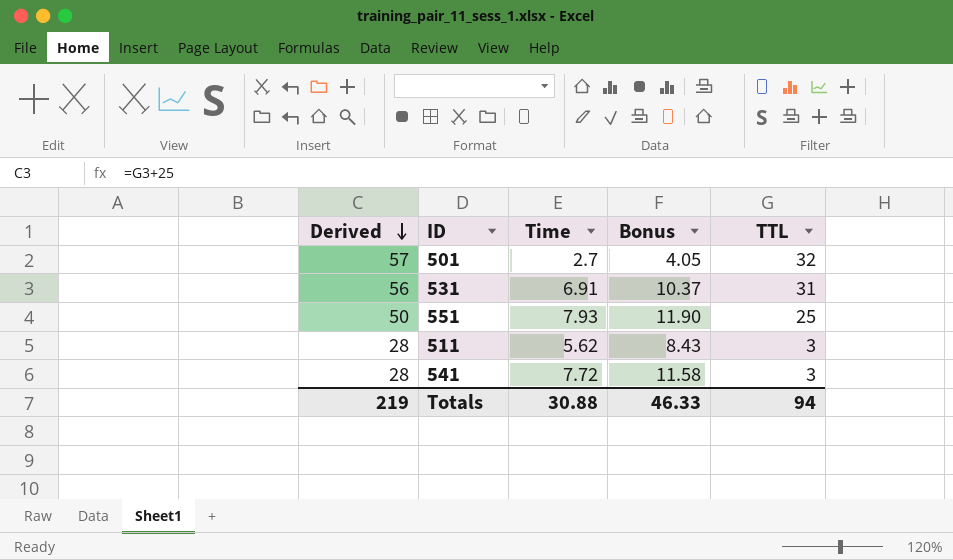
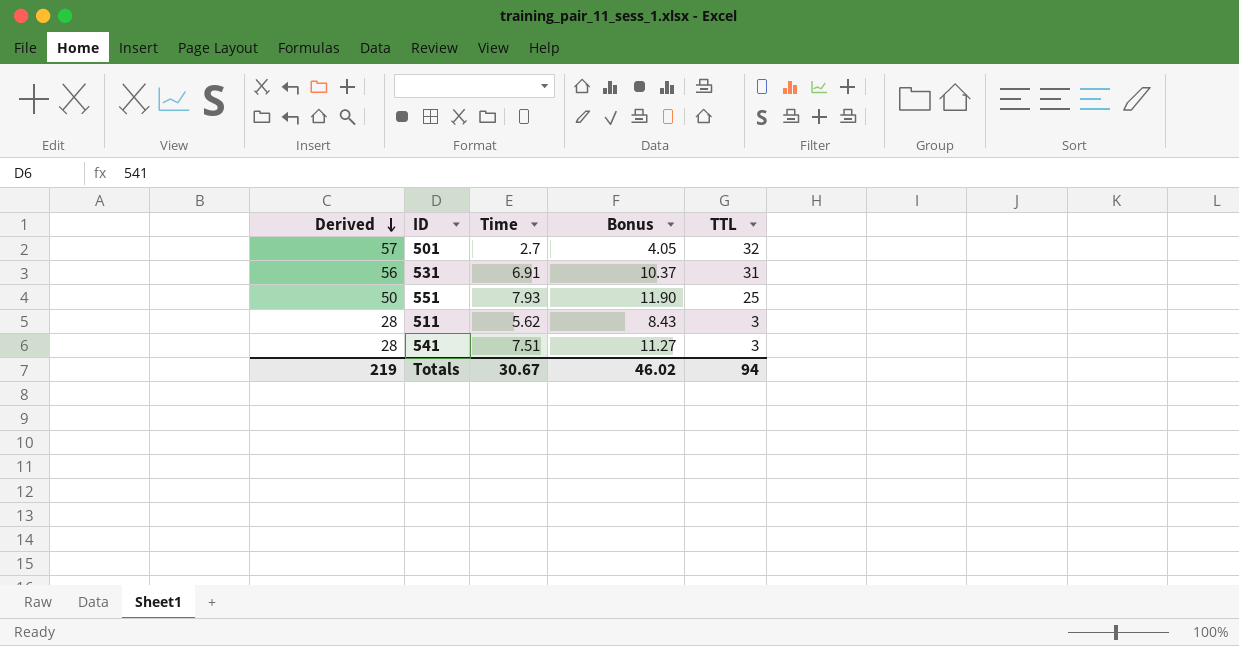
541 | Time: 7.72 -> 7.51
541 | Bonus: 11.58 -> 11.27
Totals | Time: 30.88 -> 30.67
Totals | Bonus: 46.33 -> 46.02

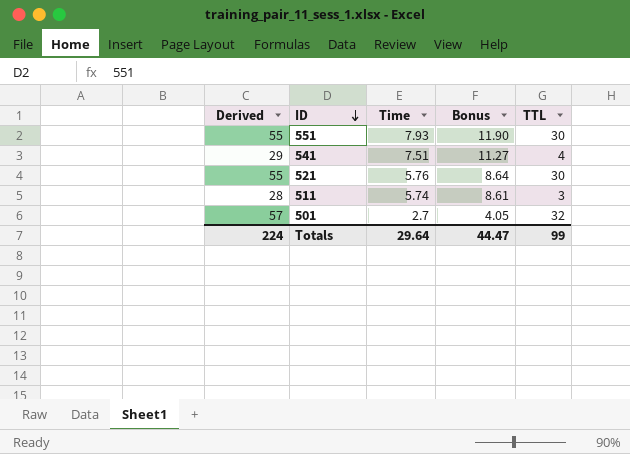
row order: Derived descending -> ID descending
row 531: 56 | 6.91 | 10.37 | 31 -> none
551 | Derived: 50 -> 55
551 | TTL: 25 -> 30
541 | Derived: 28 -> 29
541 | TTL: 3 -> 4
row 521: none -> 55 | 5.76 | 8.64 | 30
511 | Time: 5.62 -> 5.74
511 | Bonus: 8.43 -> 8.61
Totals | Derived: 219 -> 224
Totals | Time: 30.67 -> 29.64
Totals | Bonus: 46.02 -> 44.47
Totals | TTL: 94 -> 99

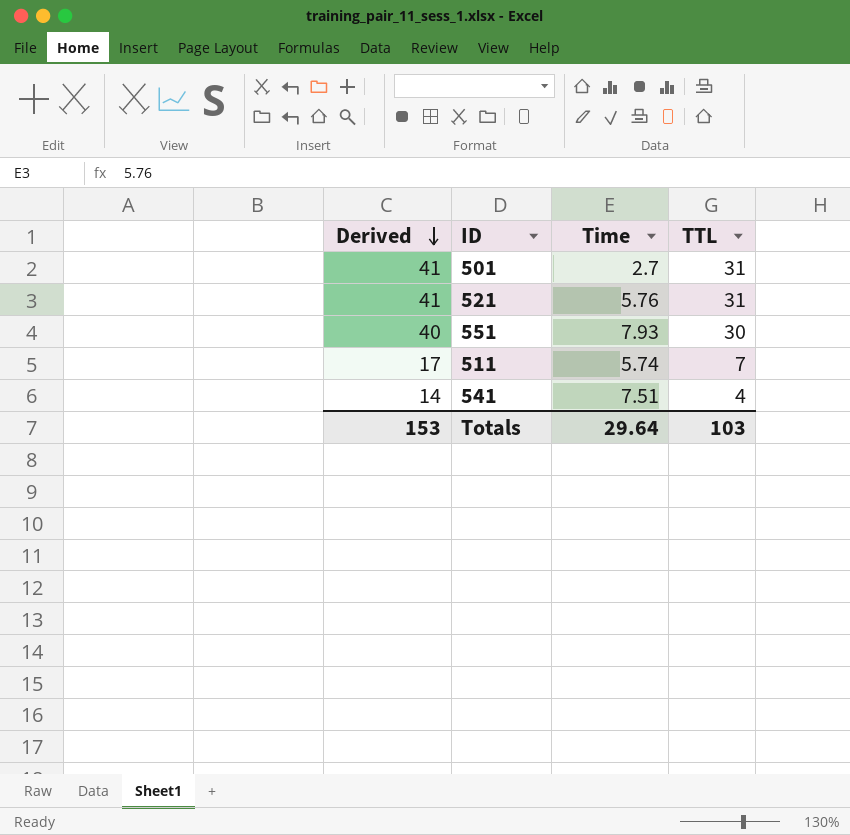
row order: ID descending -> Derived descending
column Bonus | formula: [Time] * 1.5 -> none
column Derived | formula: [TTL] + 25 -> [TTL] + 10
501 | TTL: 32 -> 31
521 | TTL: 30 -> 31
511 | TTL: 3 -> 7
Totals | Derived: 224 -> 153
Totals | TTL: 99 -> 103

